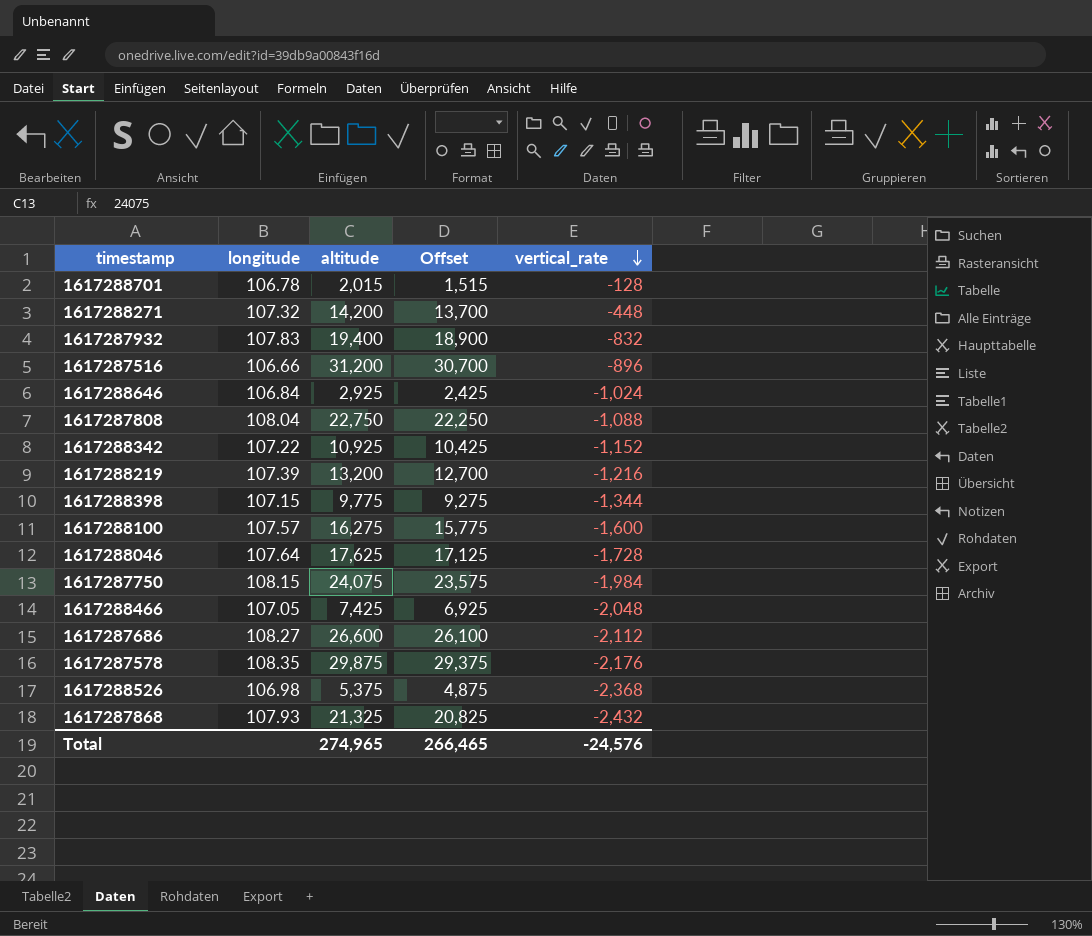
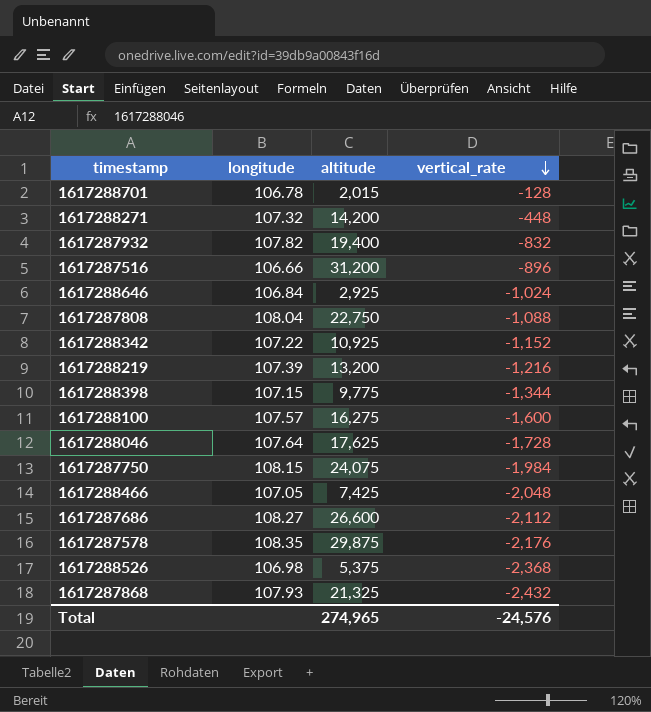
column Offset | formula: [altitude] - 500 -> none
1617287932 | longitude: 107.83 -> 107.82

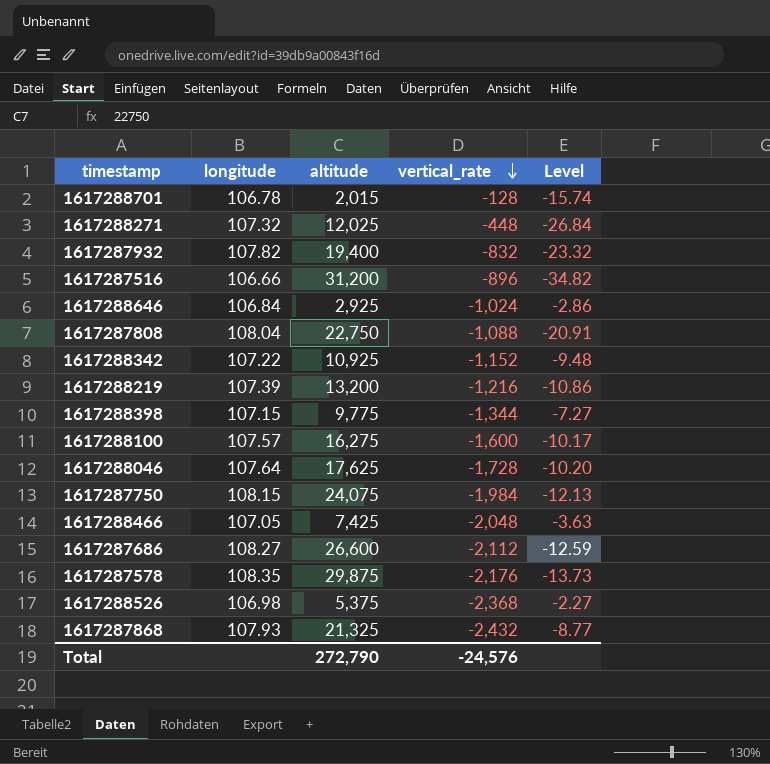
column Level | formula: none -> [altitude] / [vertical_rate]
1617288271 | altitude: 14,200 -> 12,025
Total | altitude: 274,965 -> 272,790

